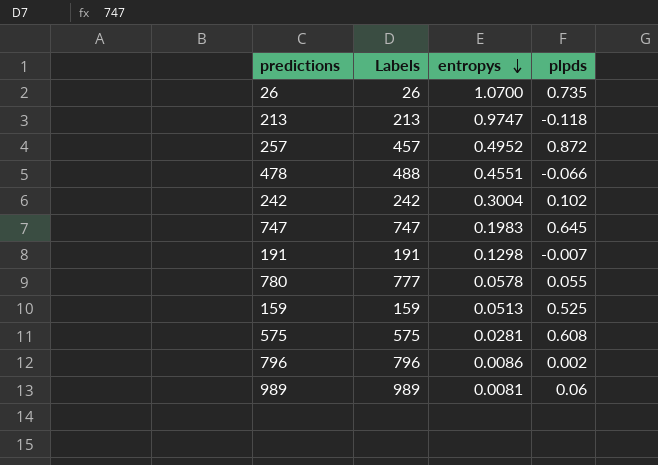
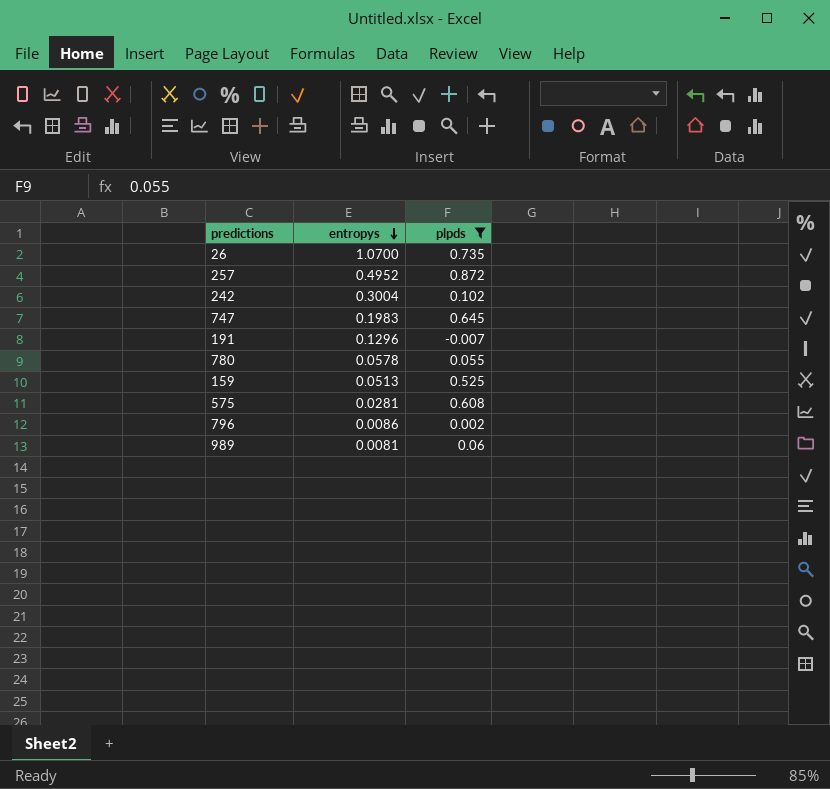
filter: none -> plpds >= -0.007
column Labels | position: 2 -> none
191 | entropys: 0.1298 -> 0.1296

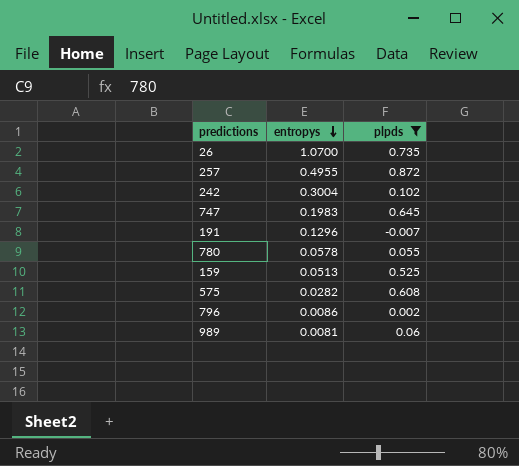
257 | entropys: 0.4952 -> 0.4955
575 | entropys: 0.0281 -> 0.0282

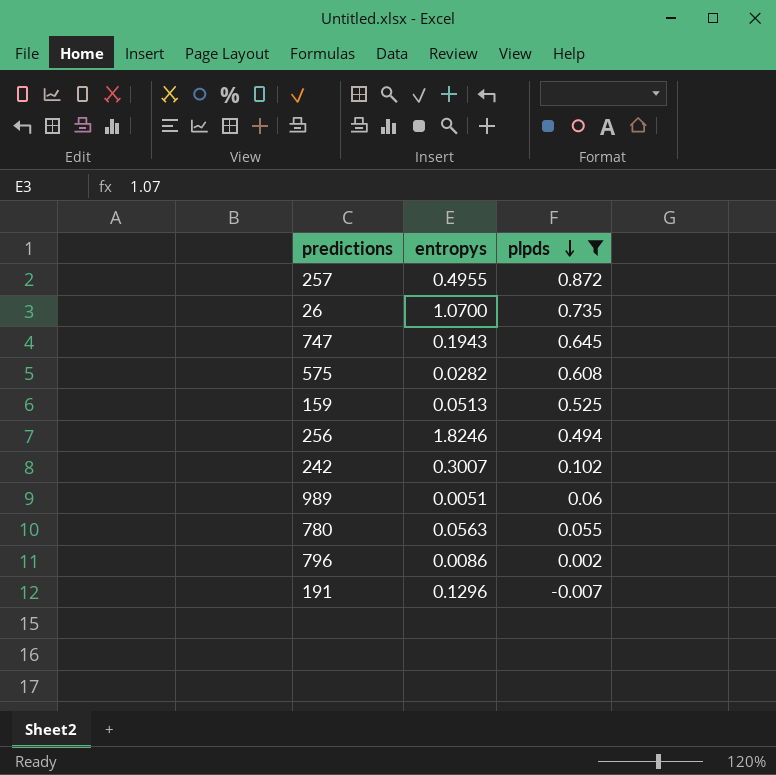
row order: entropys descending -> plpds descending
747 | entropys: 0.1983 -> 0.1943
row 256: none -> 1.8246 | 0.494
242 | entropys: 0.3004 -> 0.3007
989 | entropys: 0.0081 -> 0.0051
780 | entropys: 0.0578 -> 0.0563

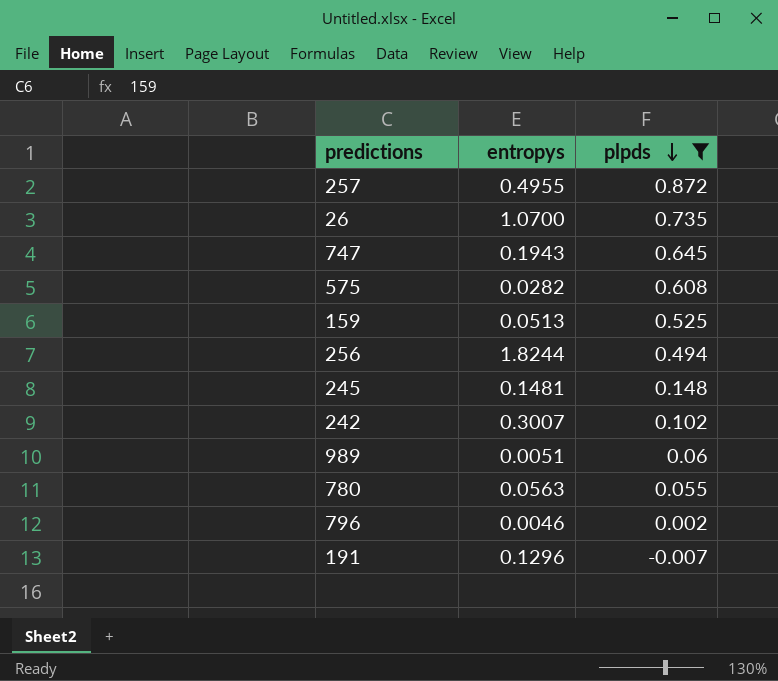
256 | entropys: 1.8246 -> 1.8244
row 245: none -> 0.1481 | 0.148
796 | entropys: 0.0086 -> 0.0046

